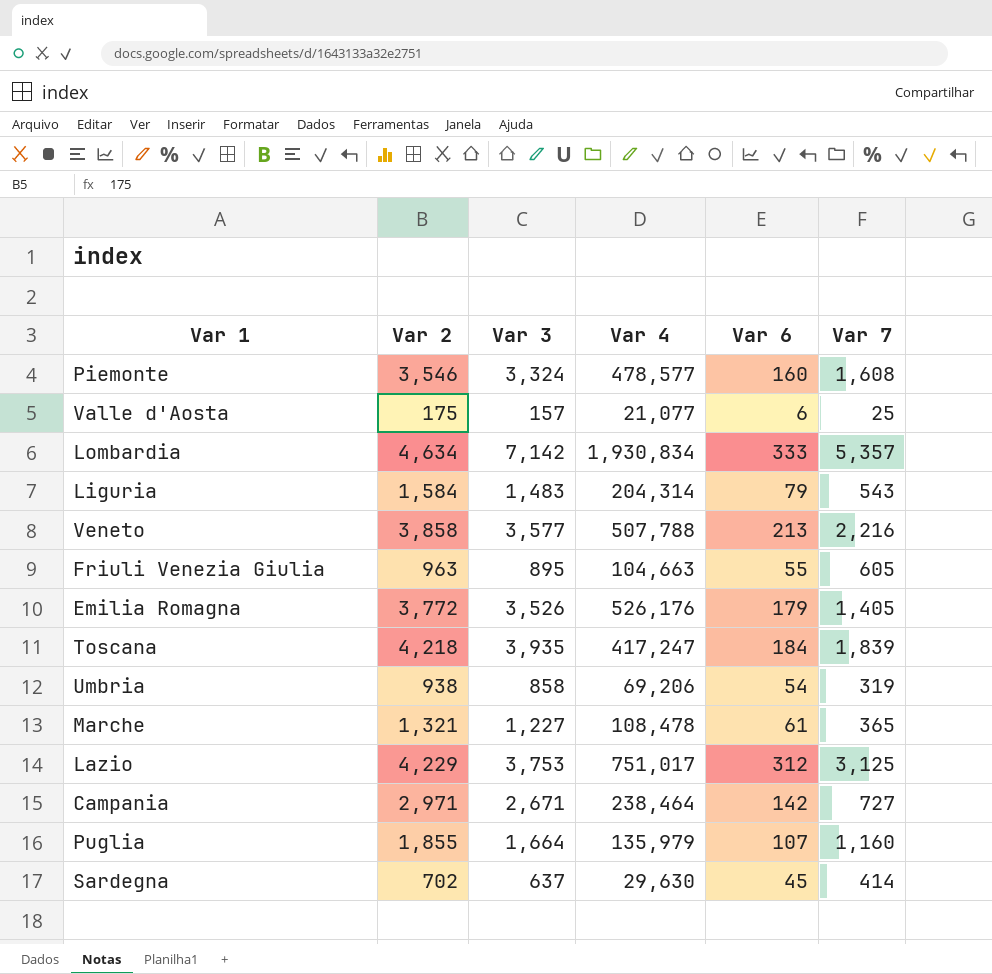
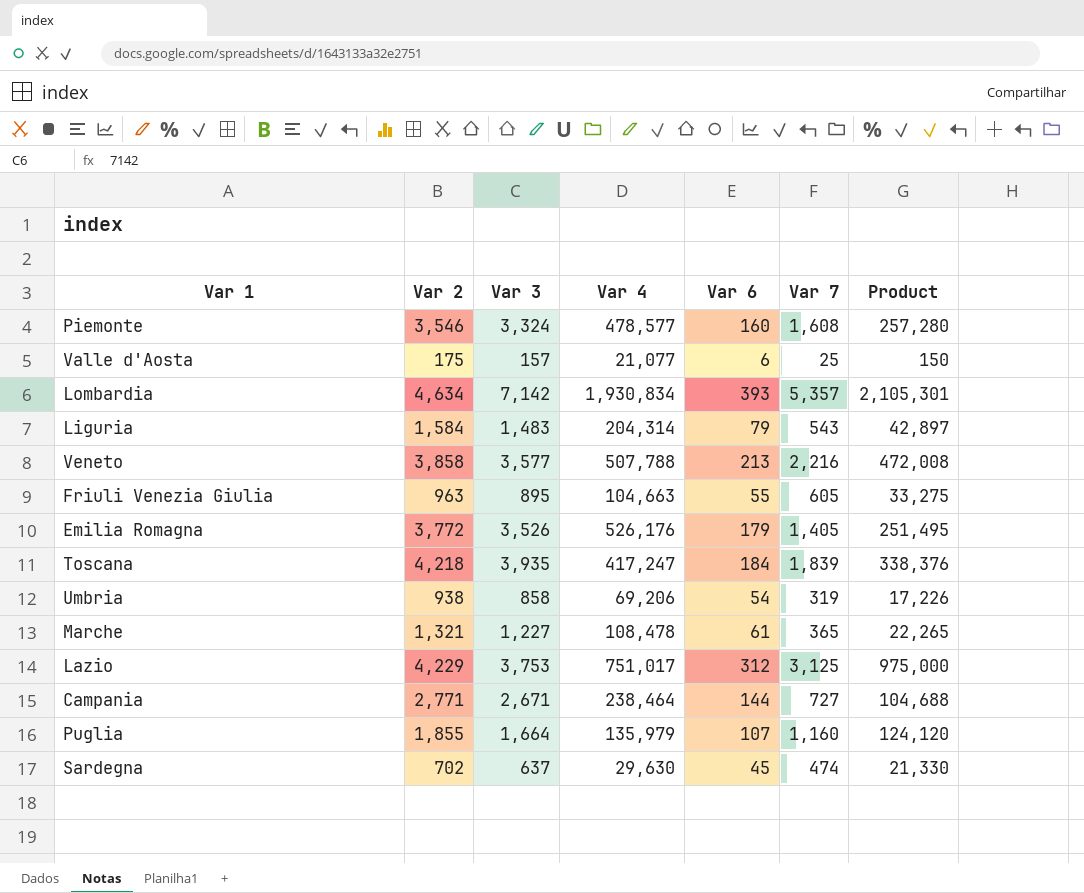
column Product | formula: none -> [Var 6] * [Var 7]
Lombardia | Var 6: 333 -> 393
Campania | Var 2: 2,971 -> 2,771
Campania | Var 6: 142 -> 144
Sardegna | Var 7: 414 -> 474

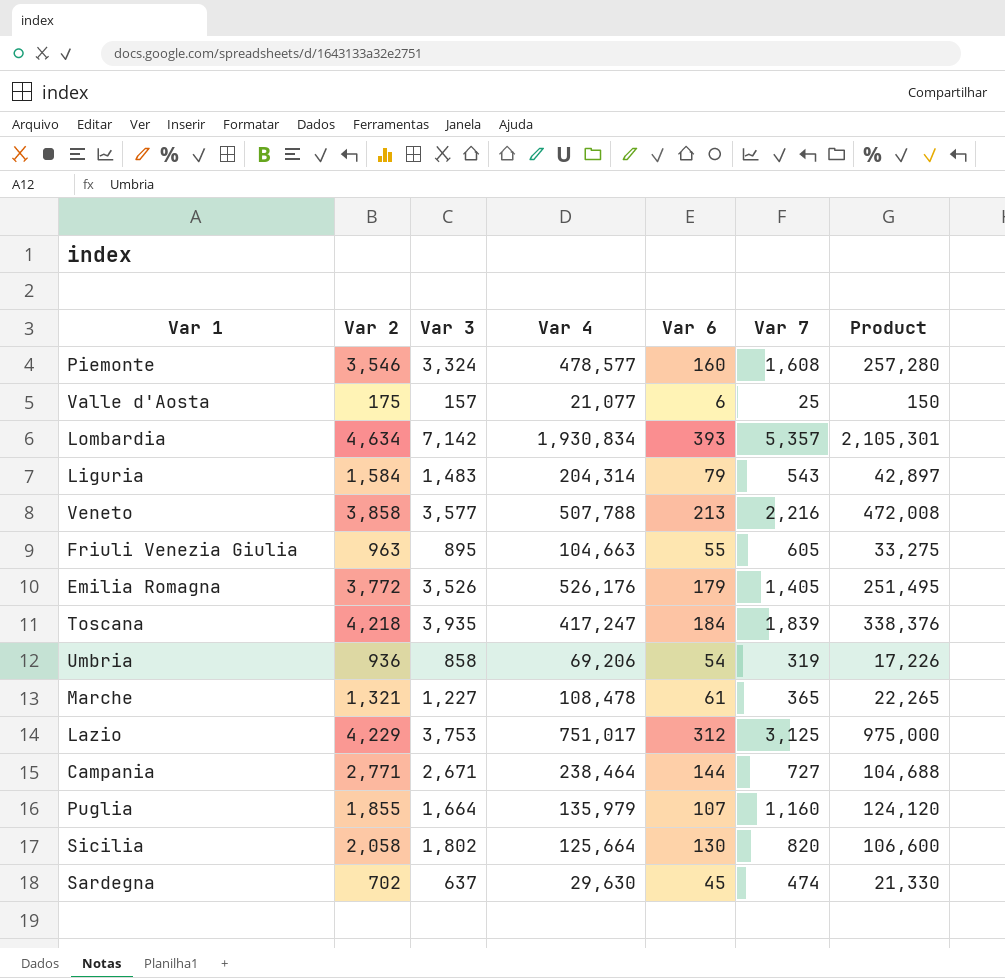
Umbria | Var 2: 938 -> 936
row Sicilia: none -> 2,058 | 1,802 | 125,664 | 130 | 820 | 106,600

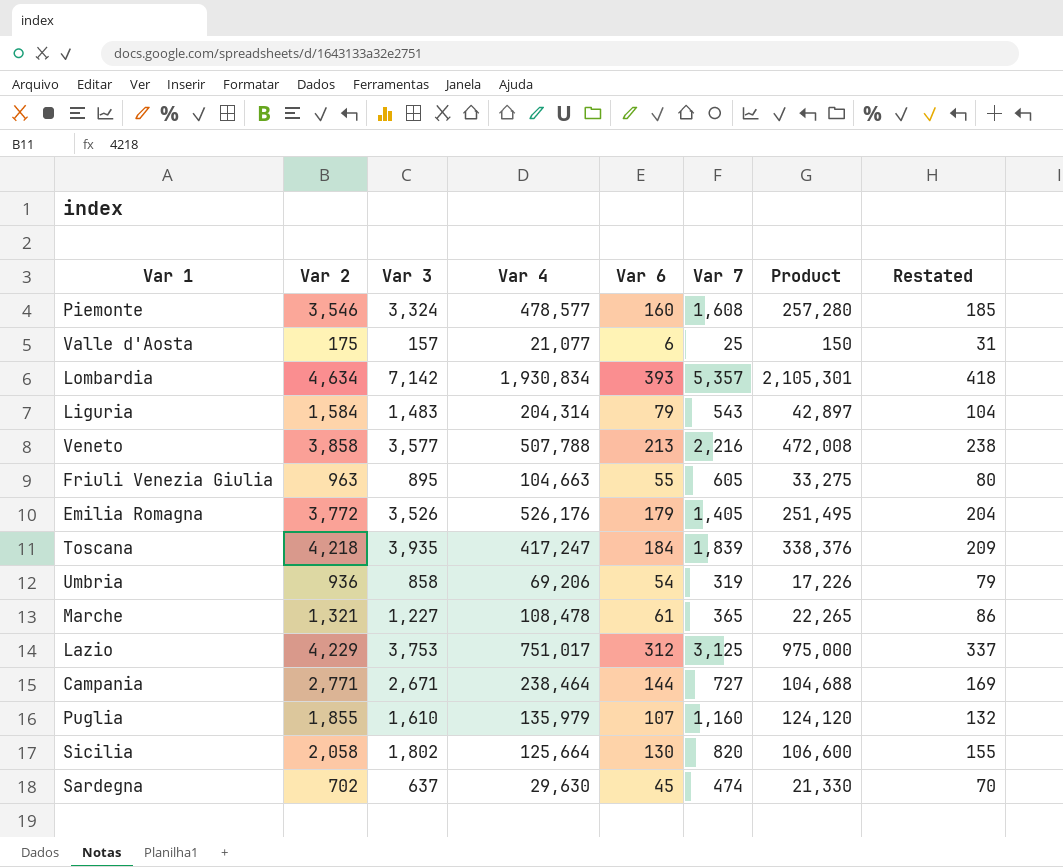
column Restated | formula: none -> [Var 6] + 25
Puglia | Var 3: 1,664 -> 1,610

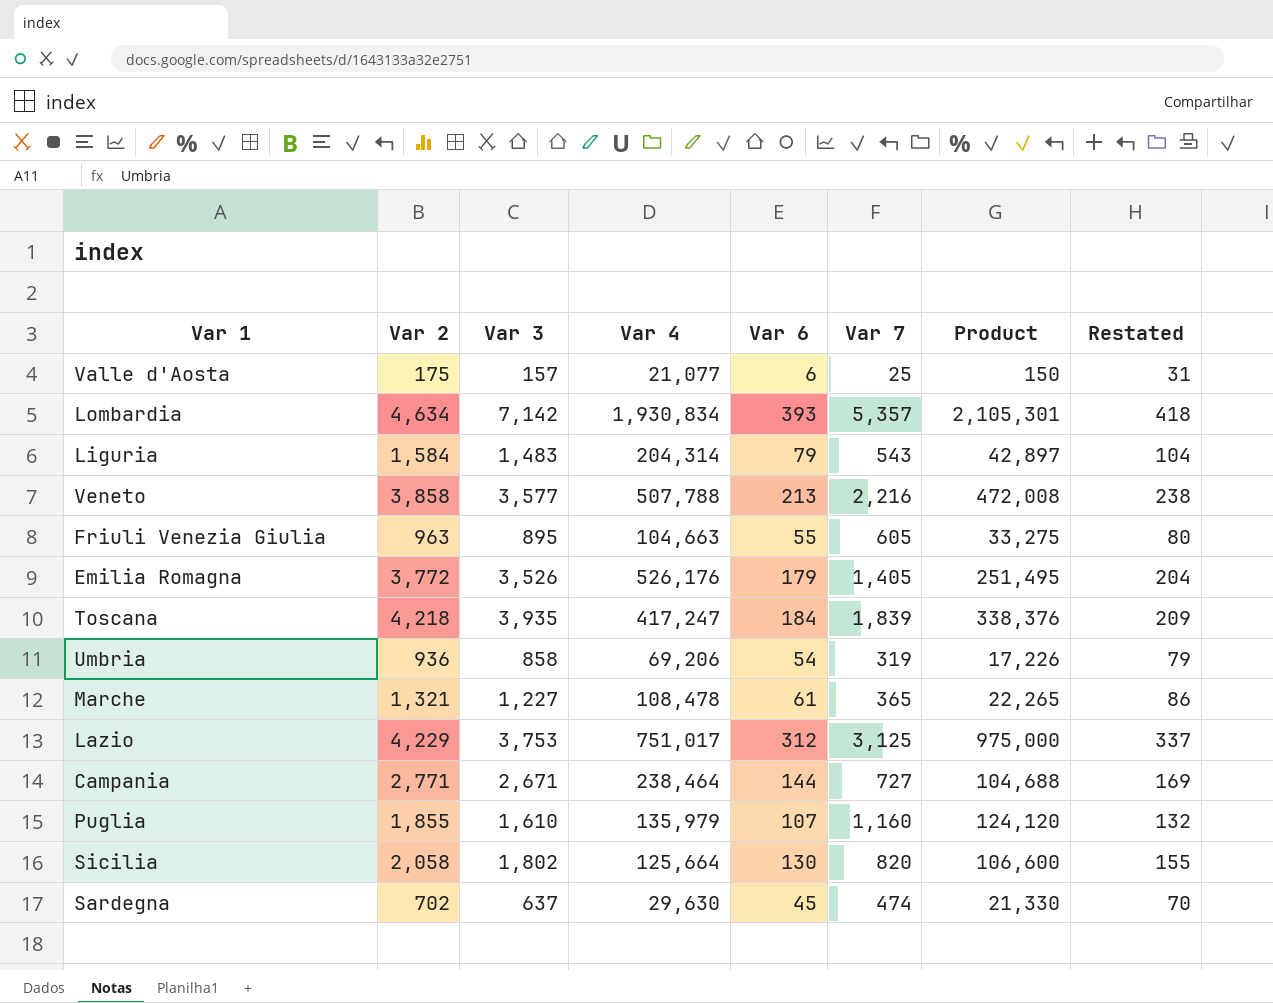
row Piemonte: 3,546 | 3,324 | 478,577 | 160 | 1,608 | 257,280 | 185 -> none

